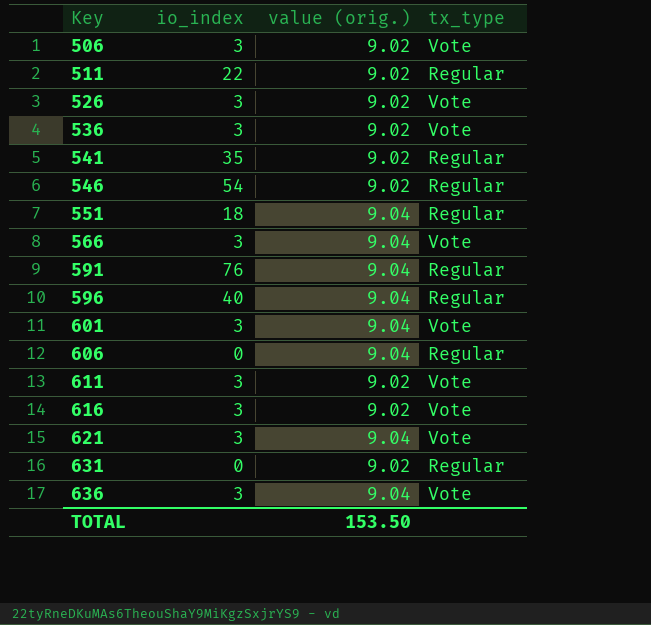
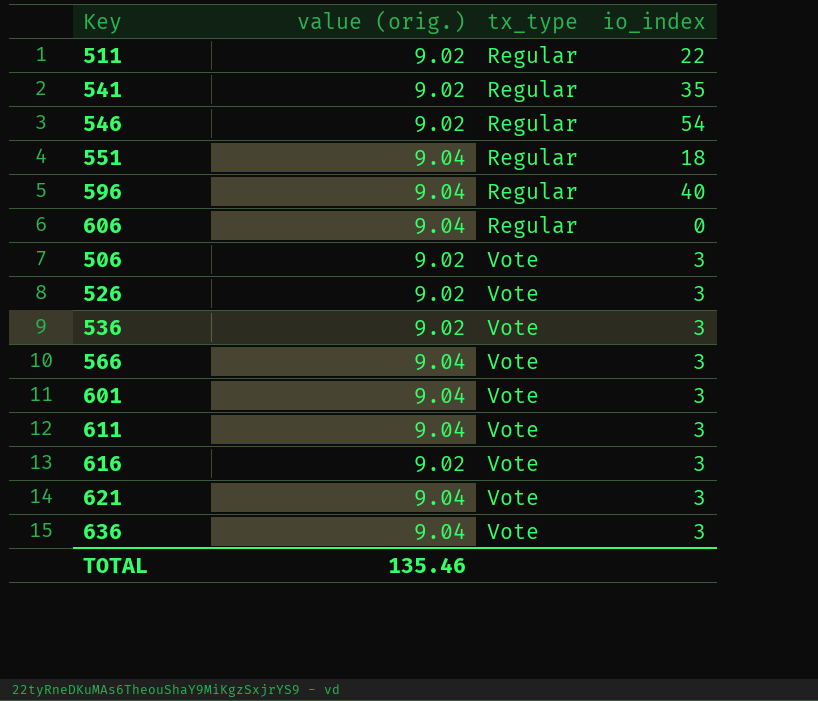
row order: Key ascending -> tx_type ascending
column io_index | position: 2 -> 4
row 591: 76 | 9.04 | Regular -> none
row 631: 0 | 9.02 | Regular -> none
611 | value (orig.): 9.02 -> 9.04
TOTAL | value (orig.): 153.50 -> 135.46

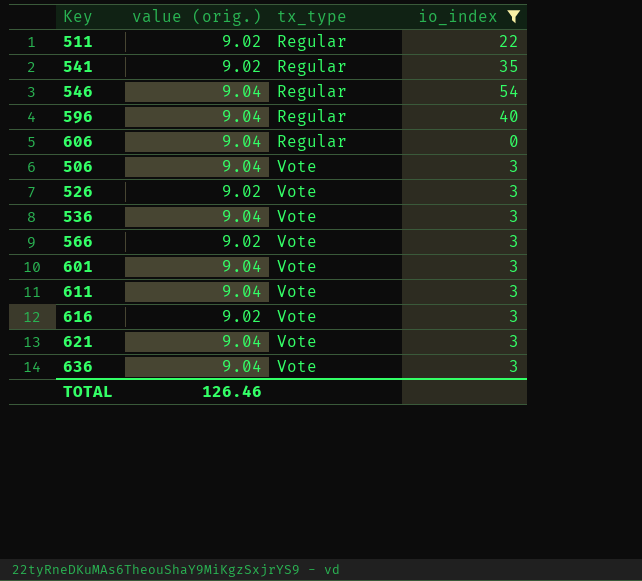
filter: none -> io_index != 18
546 | value (orig.): 9.02 -> 9.04
506 | value (orig.): 9.02 -> 9.04
536 | value (orig.): 9.02 -> 9.04
566 | value (orig.): 9.04 -> 9.02
TOTAL | value (orig.): 135.46 -> 126.46

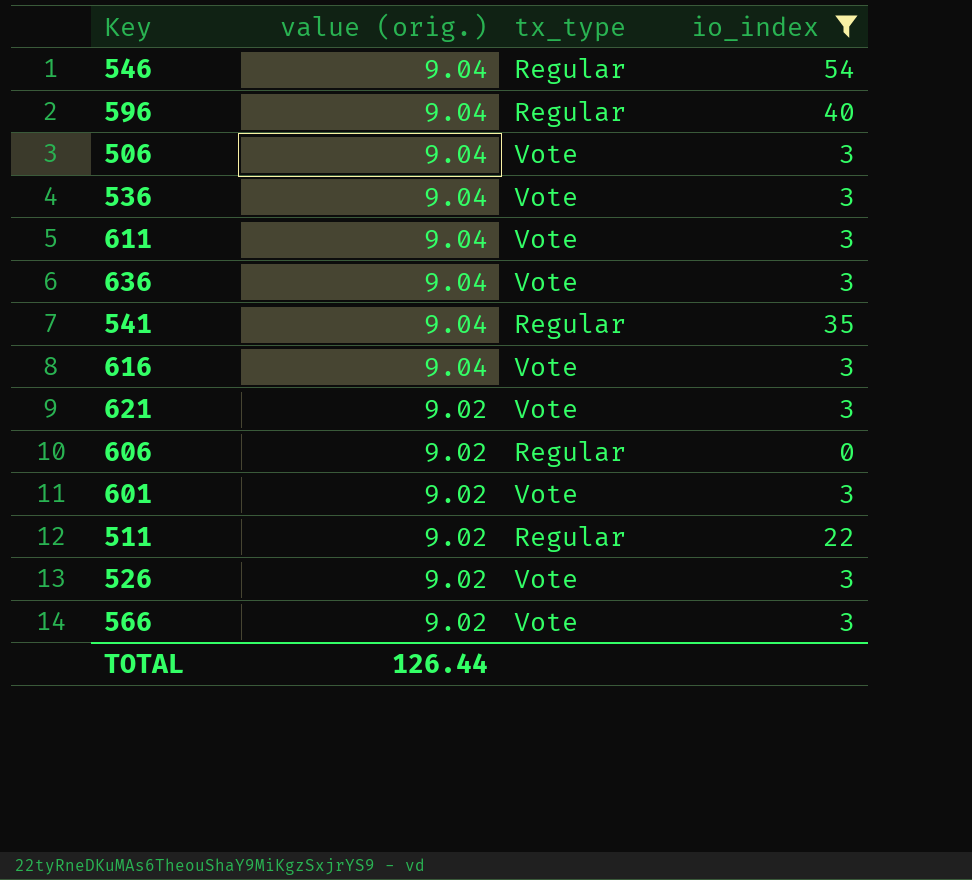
row order: tx_type ascending -> value (orig.) descending
541 | value (orig.): 9.02 -> 9.04
616 | value (orig.): 9.02 -> 9.04
621 | value (orig.): 9.04 -> 9.02
606 | value (orig.): 9.04 -> 9.02
601 | value (orig.): 9.04 -> 9.02
TOTAL | value (orig.): 126.46 -> 126.44

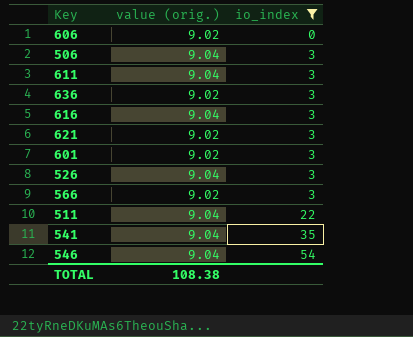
row order: value (orig.) descending -> io_index ascending
column tx_type | position: 3 -> none
row 596: 9.04 | Regular | 40 -> none
row 536: 9.04 | Vote | 3 -> none
636 | value (orig.): 9.04 -> 9.02
526 | value (orig.): 9.02 -> 9.04
511 | value (orig.): 9.02 -> 9.04
TOTAL | value (orig.): 126.44 -> 108.38

